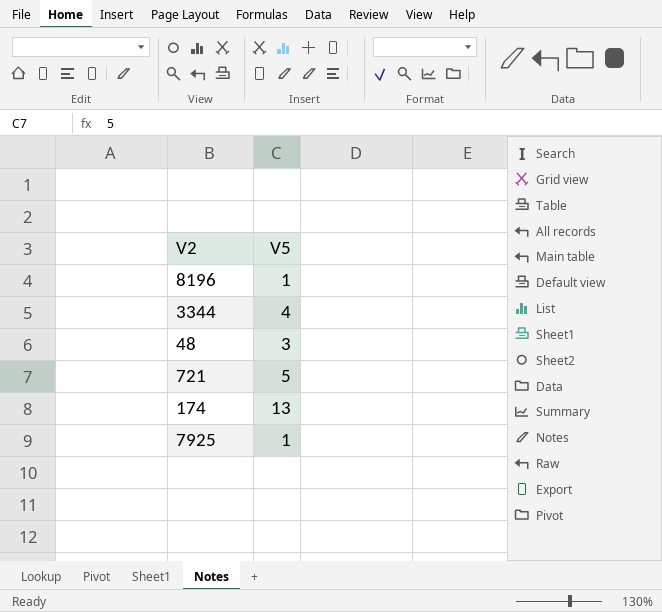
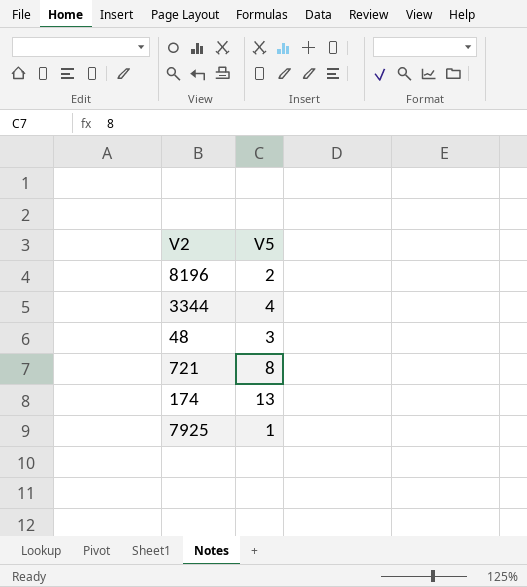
8196 | V5: 1 -> 2
721 | V5: 5 -> 8

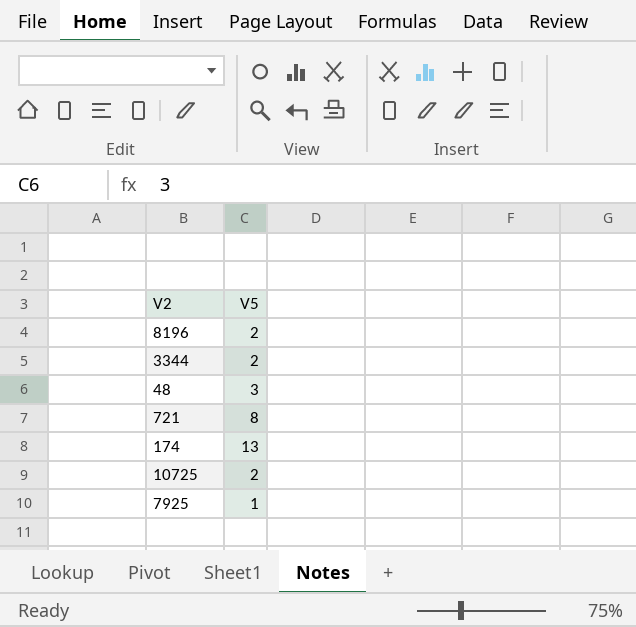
3344 | V5: 4 -> 2
row 10725: none -> 2

